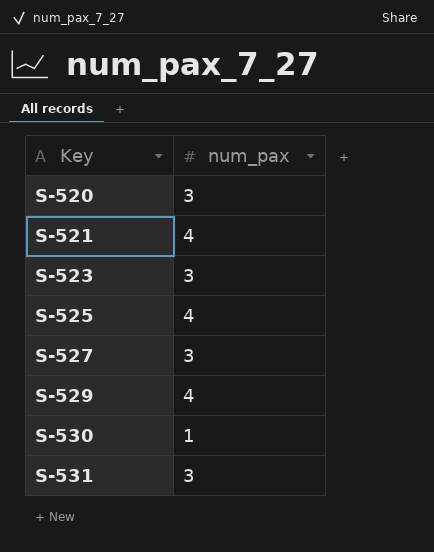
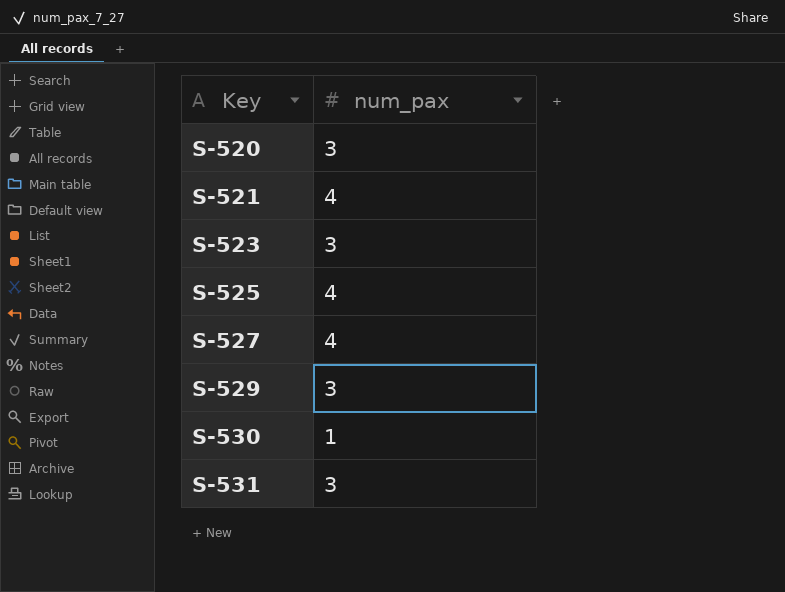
S-527 | num_pax: 3 -> 4
S-529 | num_pax: 4 -> 3

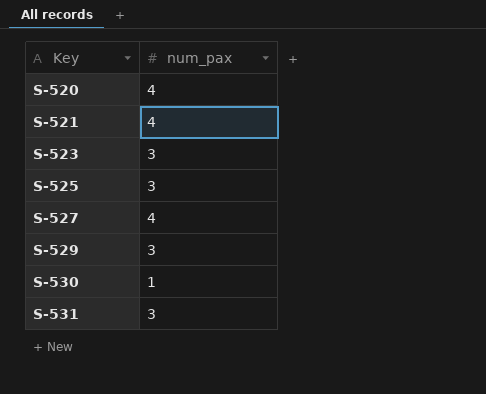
S-520 | num_pax: 3 -> 4
S-525 | num_pax: 4 -> 3

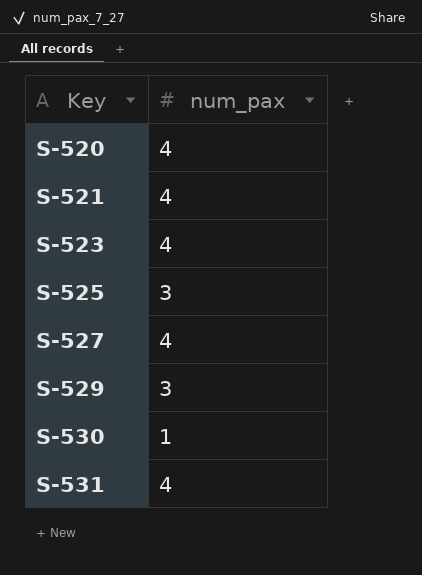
S-523 | num_pax: 3 -> 4
S-531 | num_pax: 3 -> 4

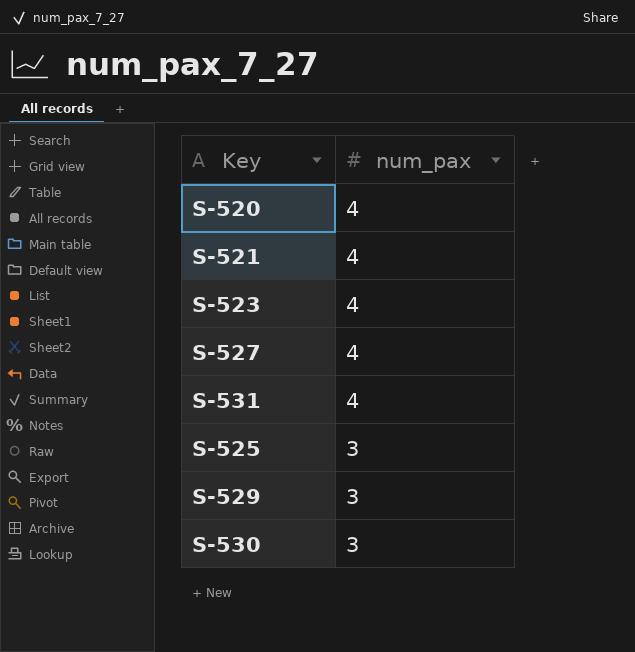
row order: Key ascending -> num_pax descending
S-530 | num_pax: 1 -> 3

